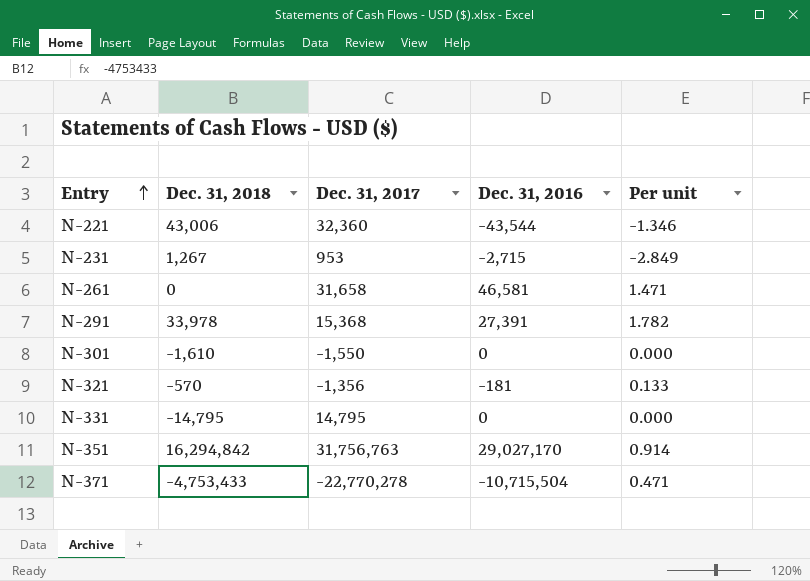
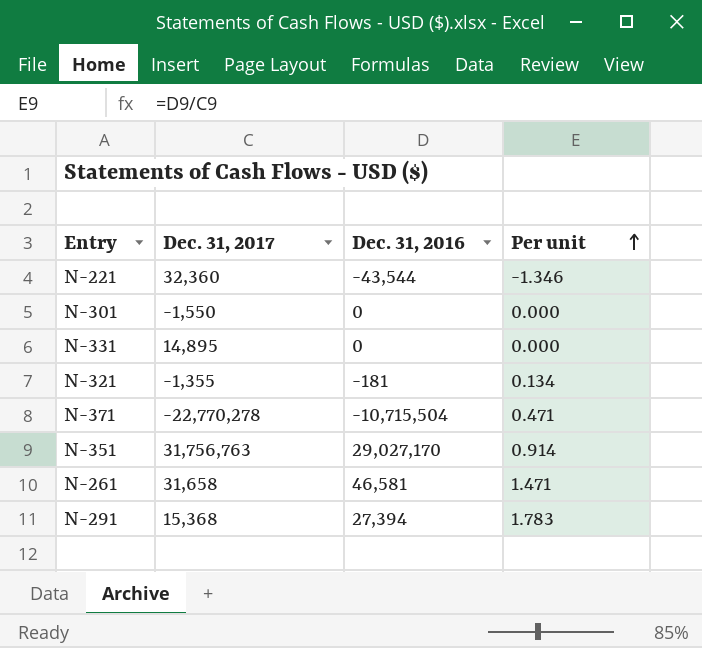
row order: Entry ascending -> Per unit ascending
column Dec. 31, 2018 | position: 2 -> none
row N-231: 1,267 | 953 | -2,715 | -2.849 -> none
N-331 | Dec. 31, 2017: 14,795 -> 14,895
N-321 | Dec. 31, 2017: -1,356 -> -1,355
N-321 | Per unit: 0.133 -> 0.134
N-291 | Dec. 31, 2016: 27,391 -> 27,394
N-291 | Per unit: 1.782 -> 1.783

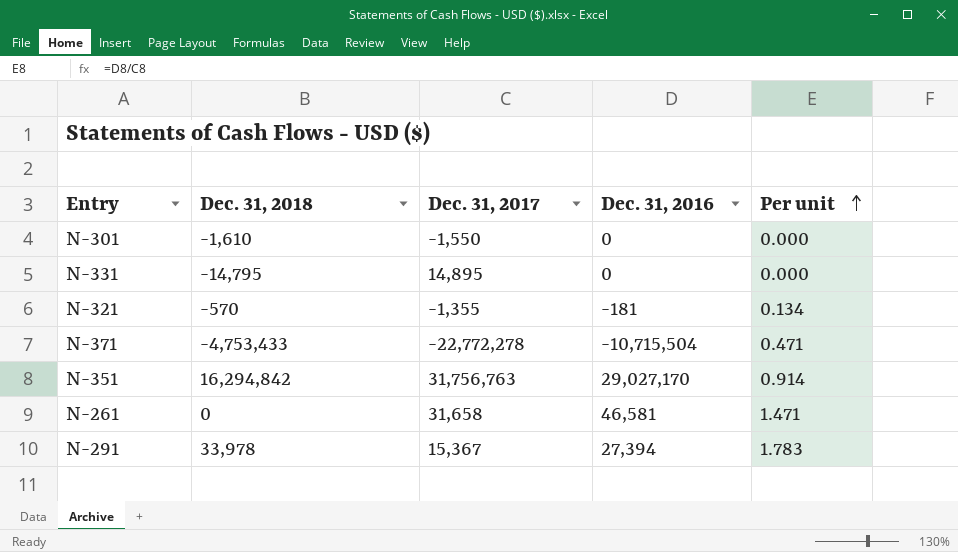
column Dec. 31, 2018 | position: none -> 2
row N-221: 32,360 | -43,544 | -1.346 -> none
N-371 | Dec. 31, 2017: -22,770,278 -> -22,772,278
N-291 | Dec. 31, 2017: 15,368 -> 15,367

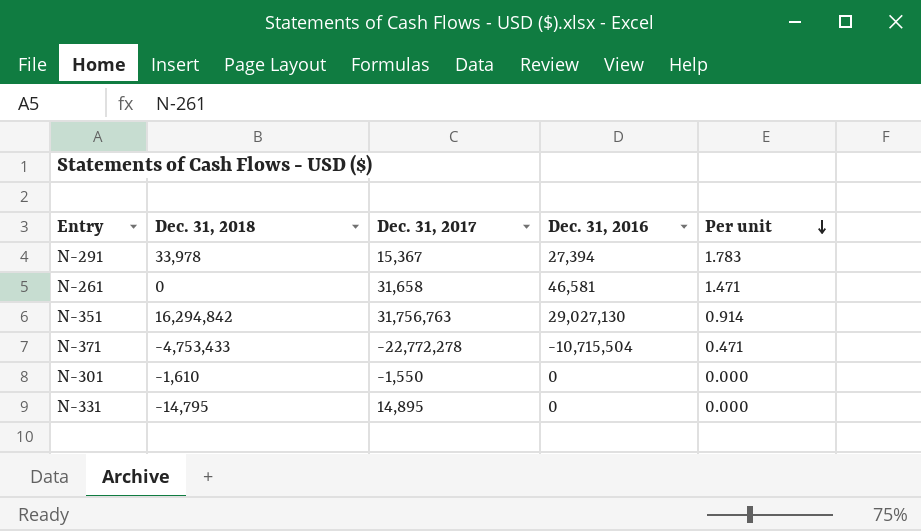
row order: Per unit ascending -> Per unit descending
row N-321: -570 | -1,355 | -181 | 0.134 -> none
N-351 | Dec. 31, 2016: 29,027,170 -> 29,027,130

